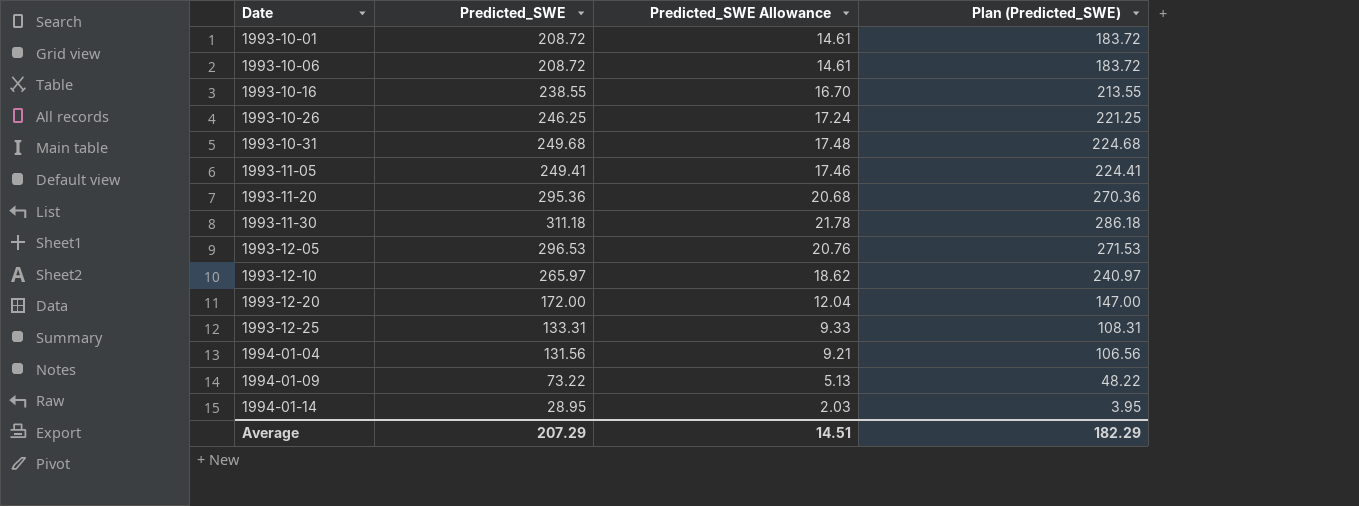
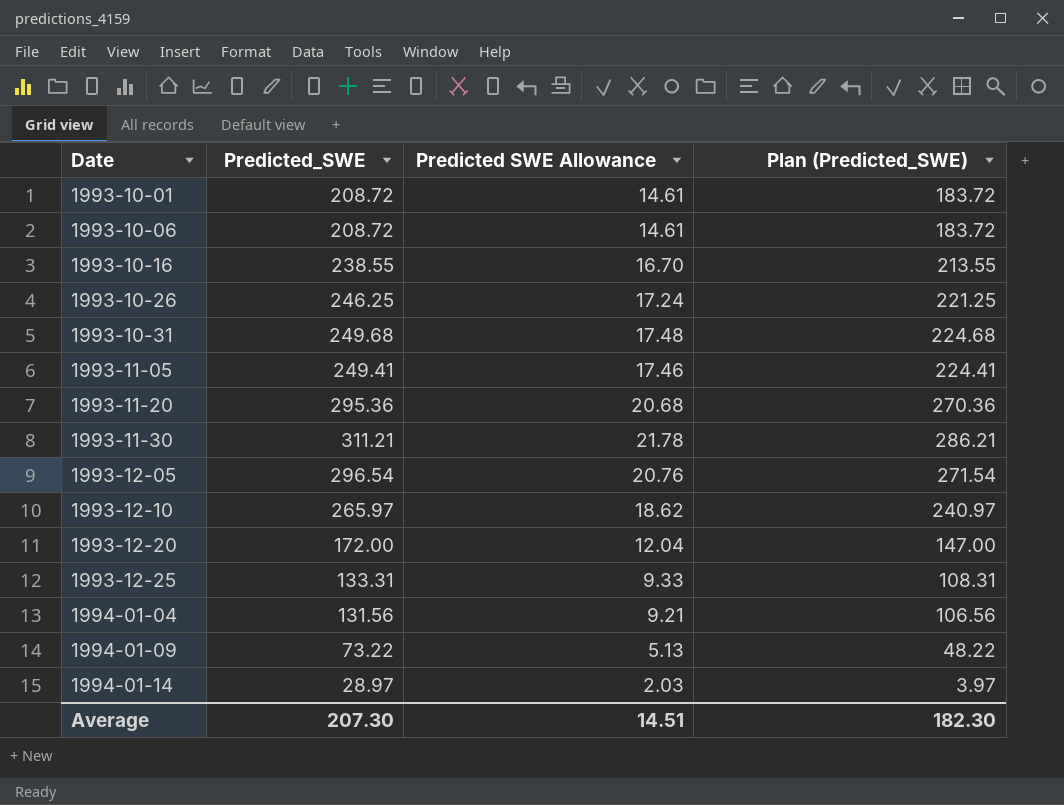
column name: Predicted_SWE Allowance -> Predicted SWE Allowance
1993-11-30 | Predicted_SWE: 311.18 -> 311.21
1993-11-30 | Plan (Predicted_SWE): 286.18 -> 286.21
1993-12-05 | Predicted_SWE: 296.53 -> 296.54
1993-12-05 | Plan (Predicted_SWE): 271.53 -> 271.54
1994-01-14 | Predicted_SWE: 28.95 -> 28.97
1994-01-14 | Plan (Predicted_SWE): 3.95 -> 3.97
Average | Predicted_SWE: 207.29 -> 207.30
Average | Plan (Predicted_SWE): 182.29 -> 182.30

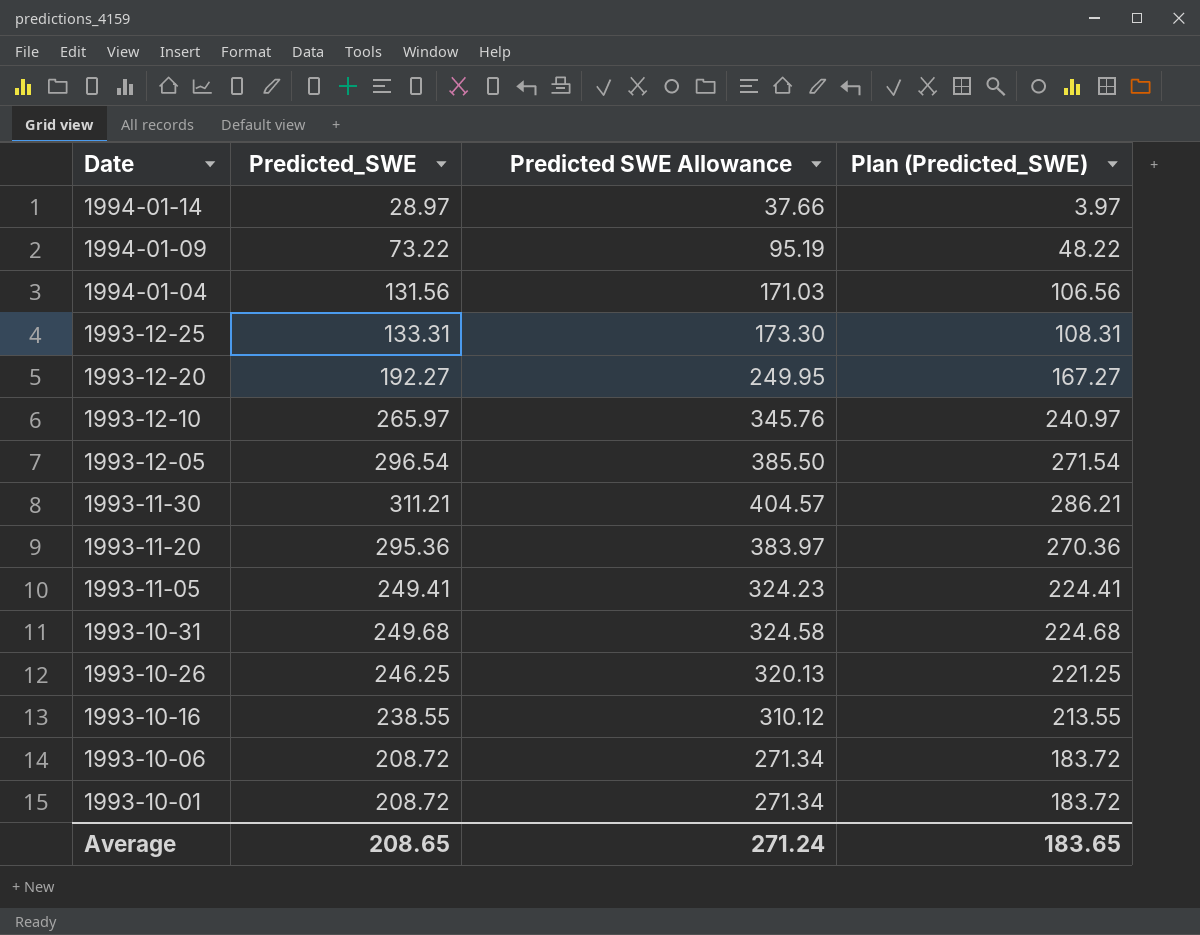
row order: Date ascending -> Date descending
column Predicted SWE Allowance | formula: [Predicted_SWE] * 0.07 -> [Predicted_SWE] * 1.3
1993-12-20 | Predicted_SWE: 172.00 -> 192.27
1993-12-20 | Plan (Predicted_SWE): 147.00 -> 167.27
Average | Predicted_SWE: 207.30 -> 208.65
Average | Predicted SWE Allowance: 14.51 -> 271.24
Average | Plan (Predicted_SWE): 182.30 -> 183.65

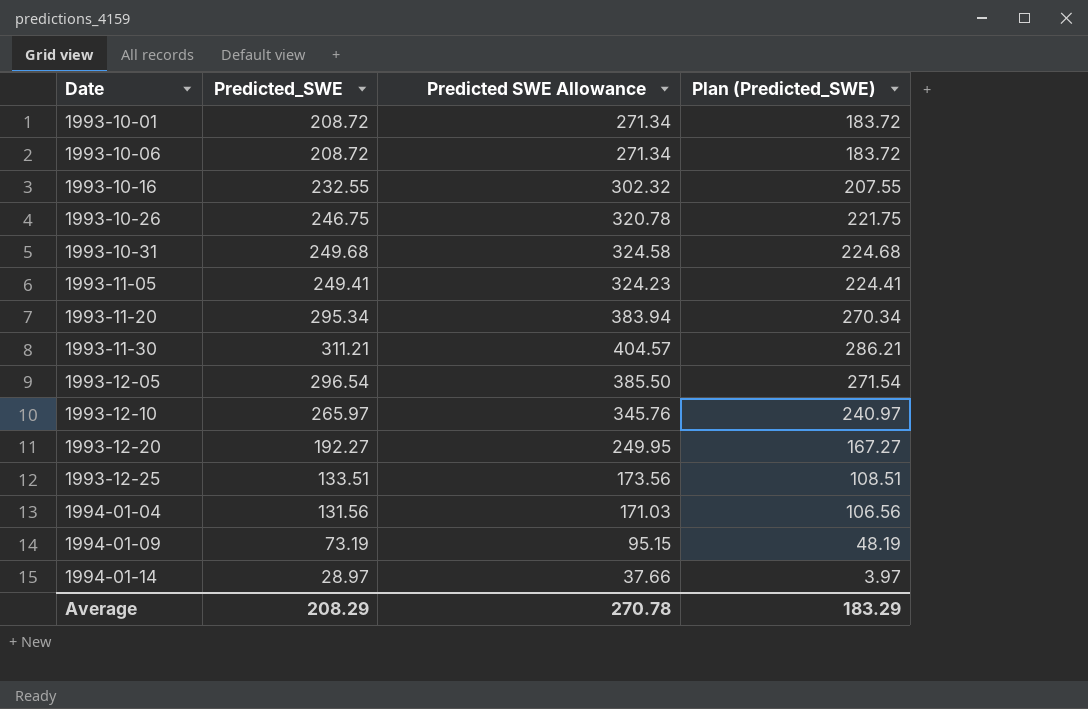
row order: Date descending -> Date ascending
1993-10-16 | Predicted_SWE: 238.55 -> 232.55
1993-10-16 | Predicted SWE Allowance: 310.12 -> 302.32
1993-10-16 | Plan (Predicted_SWE): 213.55 -> 207.55
1993-10-26 | Predicted_SWE: 246.25 -> 246.75
1993-10-26 | Predicted SWE Allowance: 320.13 -> 320.78
1993-10-26 | Plan (Predicted_SWE): 221.25 -> 221.75
1993-11-20 | Predicted_SWE: 295.36 -> 295.34
1993-11-20 | Predicted SWE Allowance: 383.97 -> 383.94
1993-11-20 | Plan (Predicted_SWE): 270.36 -> 270.34
1993-12-25 | Predicted_SWE: 133.31 -> 133.51
1993-12-25 | Predicted SWE Allowance: 173.30 -> 173.56
1993-12-25 | Plan (Predicted_SWE): 108.31 -> 108.51
1994-01-09 | Predicted_SWE: 73.22 -> 73.19
1994-01-09 | Predicted SWE Allowance: 95.19 -> 95.15
1994-01-09 | Plan (Predicted_SWE): 48.22 -> 48.19
Average | Predicted_SWE: 208.65 -> 208.29
Average | Predicted SWE Allowance: 271.24 -> 270.78
Average | Plan (Predicted_SWE): 183.65 -> 183.29

